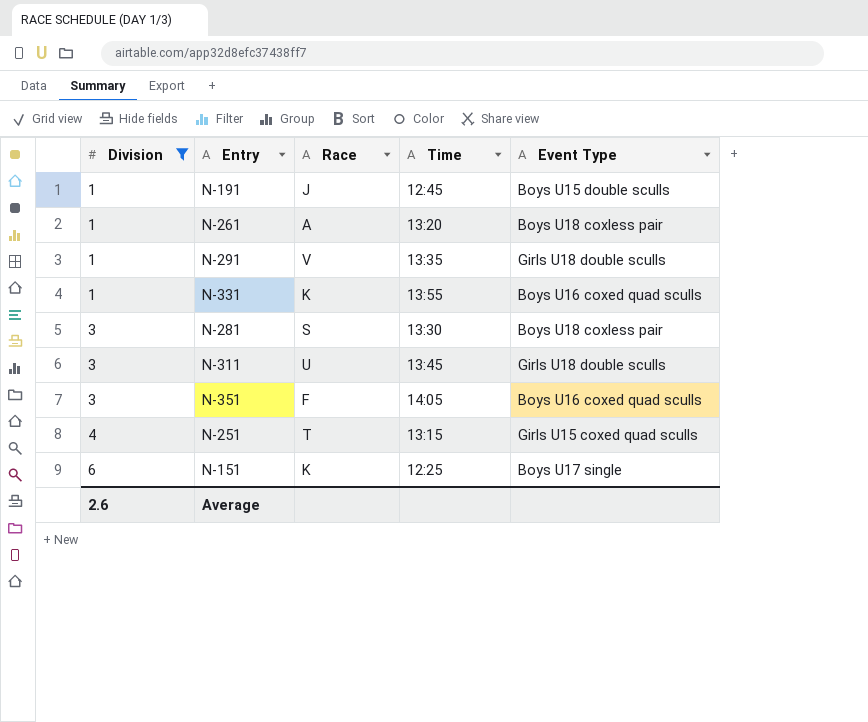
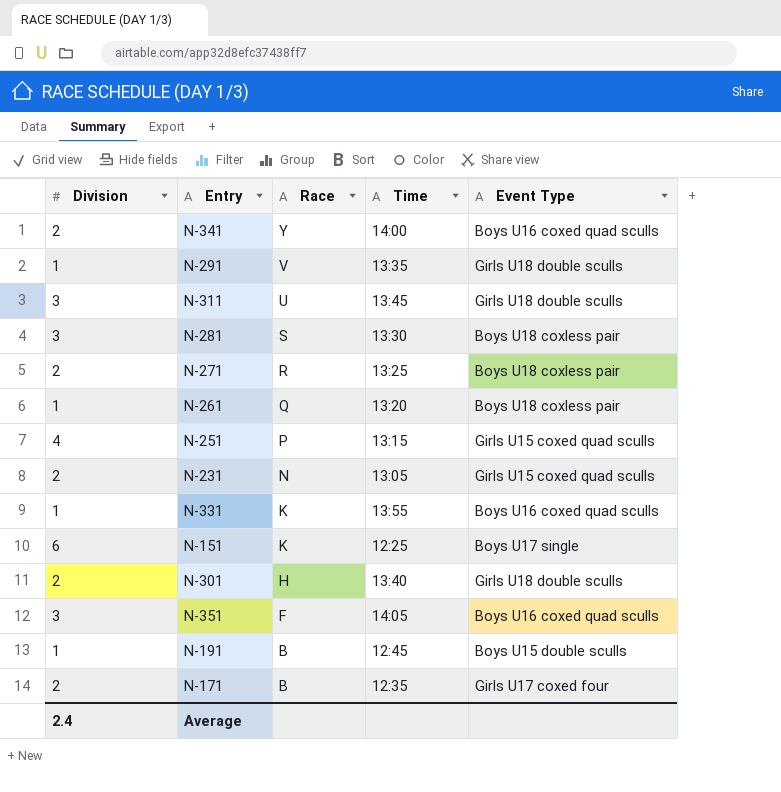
filter: Division != 2 -> none
row order: Division ascending -> Race descending
N-261 | Race: A -> Q
N-251 | Race: T -> P
N-191 | Race: J -> B
Average | Division: 2.6 -> 2.4

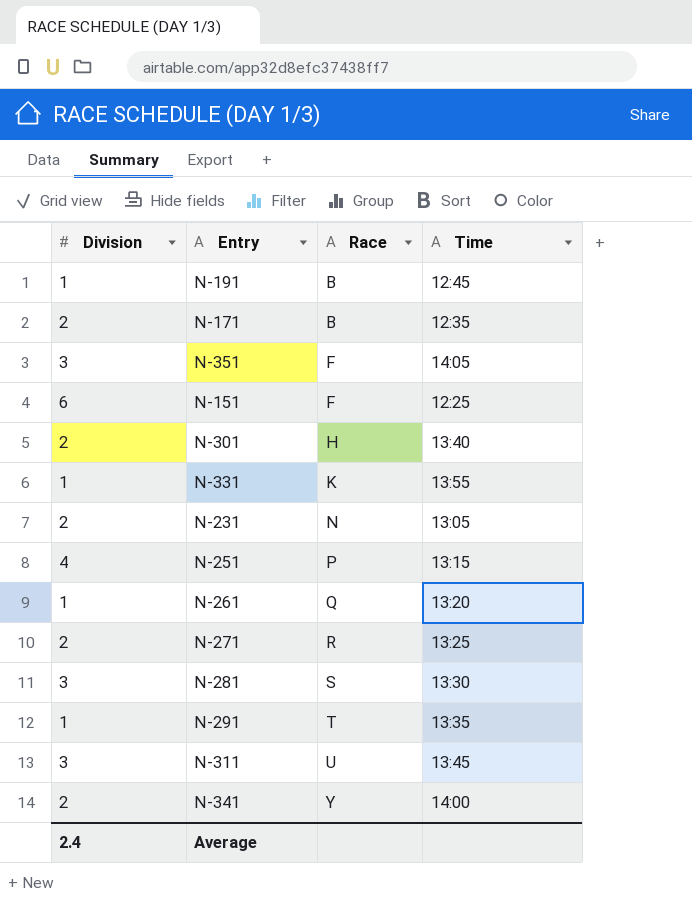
row order: Race descending -> Race ascending
column Event Type | position: 5 -> none
N-151 | Race: K -> F
N-291 | Race: V -> T

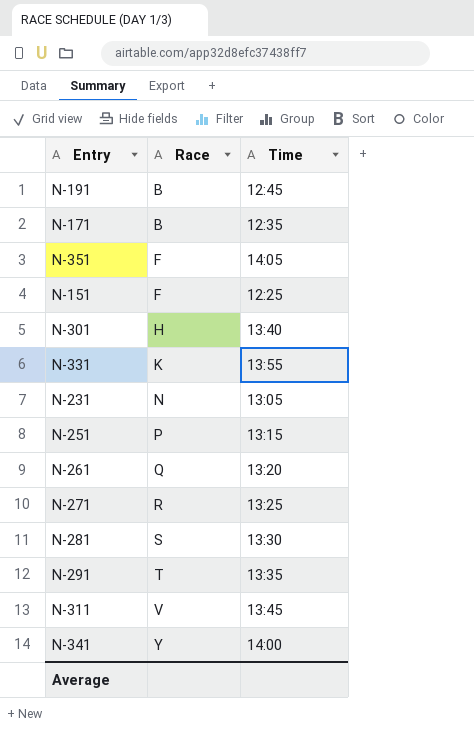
column Division | position: 1 -> none
N-311 | Race: U -> V

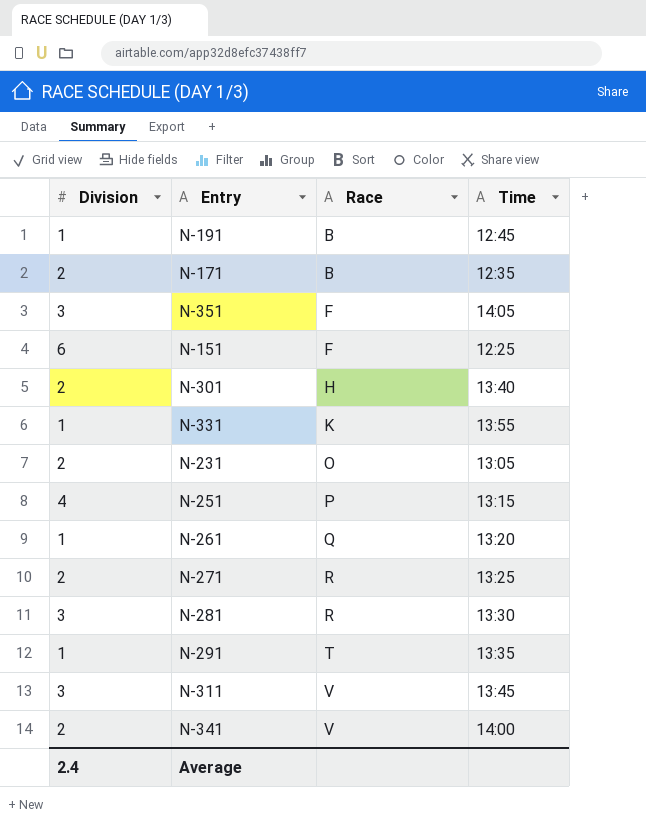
column Division | position: none -> 1
N-231 | Race: N -> O
N-281 | Race: S -> R
N-341 | Race: Y -> V

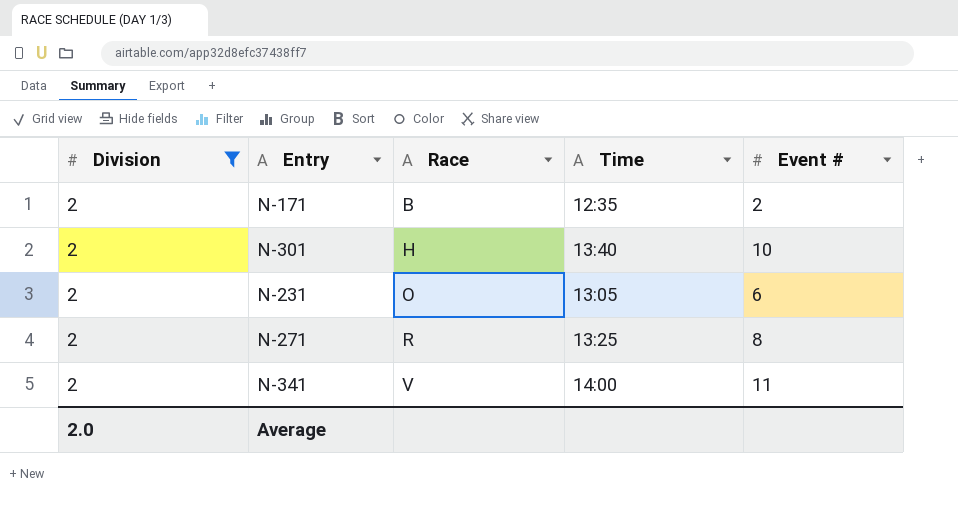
filter: none -> Division = 2
column Event # | position: none -> 5
Average | Division: 2.4 -> 2.0

